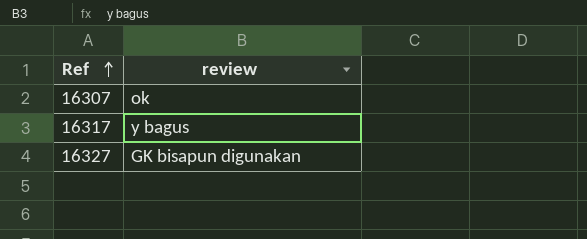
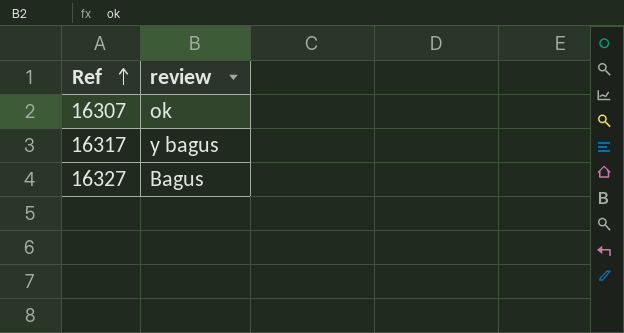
16327 | review: GK bisapun digunakan -> Bagus

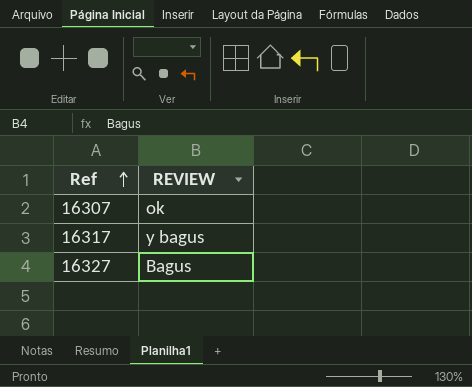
column name: review -> REVIEW

